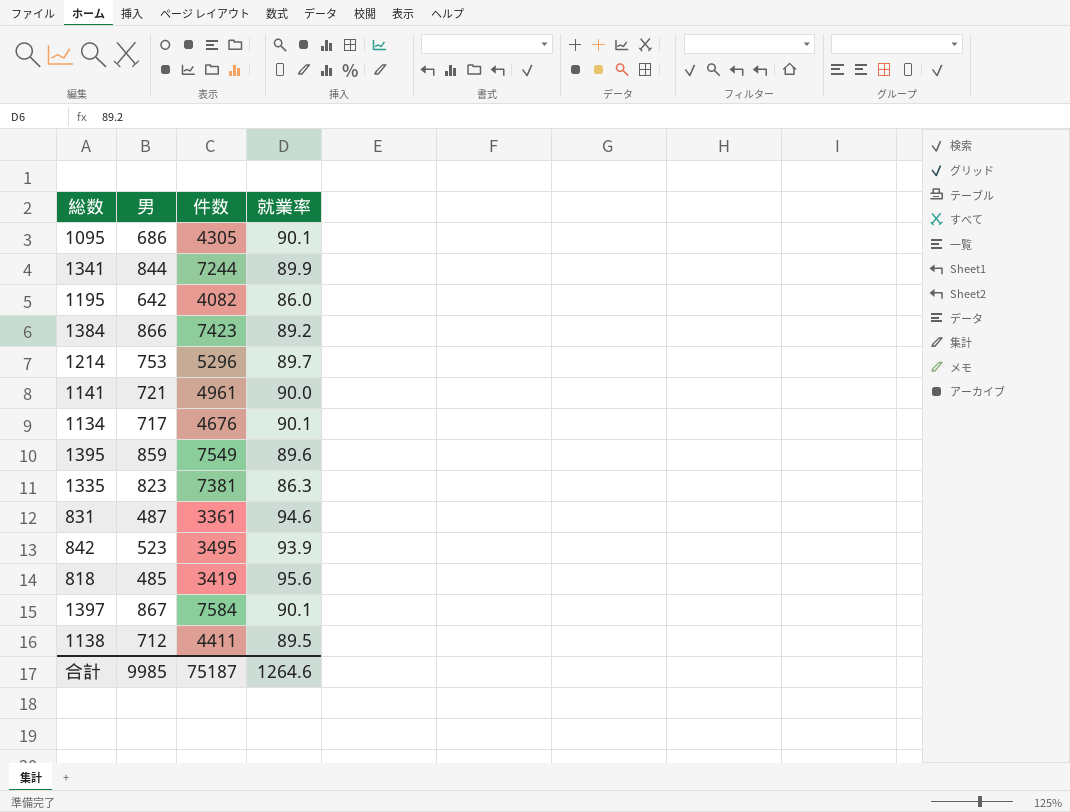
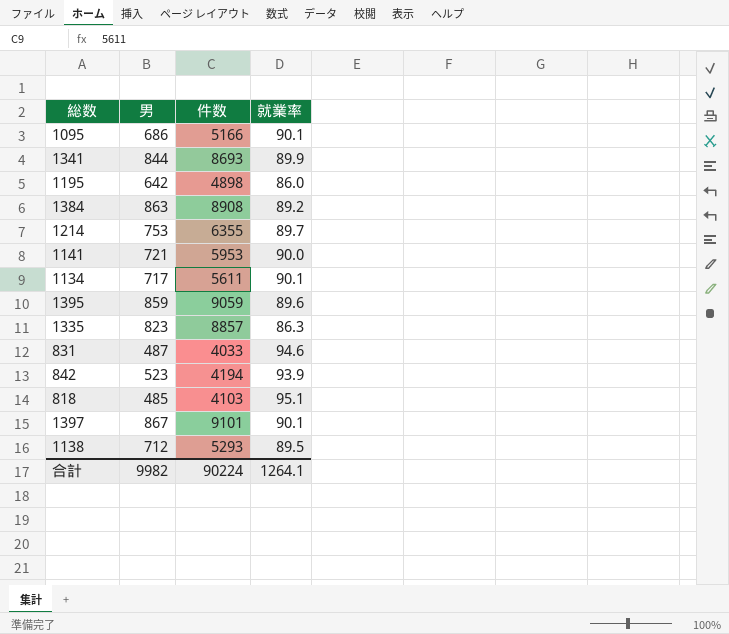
1095 | 件数: 4305 -> 5166
1341 | 件数: 7244 -> 8693
1195 | 件数: 4082 -> 4898
1384 | 男: 866 -> 863
1384 | 件数: 7423 -> 8908
1214 | 件数: 5296 -> 6355
1141 | 件数: 4961 -> 5953
1134 | 件数: 4676 -> 5611
1395 | 件数: 7549 -> 9059
1335 | 件数: 7381 -> 8857
831 | 件数: 3361 -> 4033
842 | 件数: 3495 -> 4194
818 | 件数: 3419 -> 4103
818 | 就業率: 95.6 -> 95.1
1397 | 件数: 7584 -> 9101
1138 | 件数: 4411 -> 5293
合計 | 男: 9985 -> 9982
合計 | 件数: 75187 -> 90224
合計 | 就業率: 1264.6 -> 1264.1

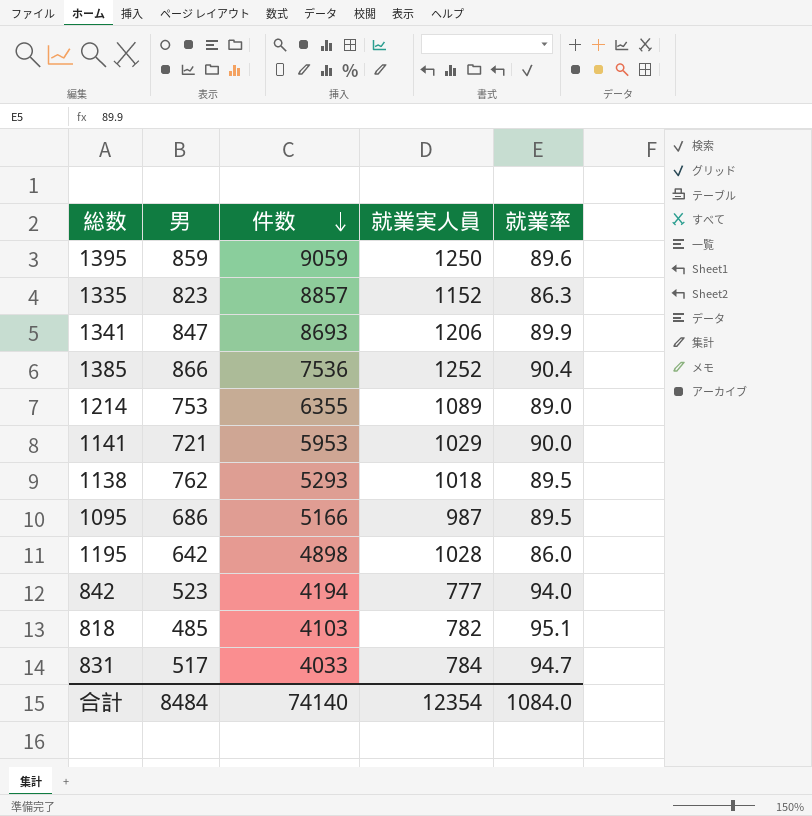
row order: none -> 件数 descending
column 就業実人員 | position: none -> 4
row 1384: 863 | 8908 | 89.2 -> none
row 1134: 717 | 5611 | 90.1 -> none
row 1397: 867 | 9101 | 90.1 -> none
1341 | 男: 844 -> 847
row 1385: none -> 866 | 7536 | 1252 | 90.4
1214 | 就業率: 89.7 -> 89.0
1138 | 男: 712 -> 762
1095 | 就業率: 90.1 -> 89.5
842 | 就業率: 93.9 -> 94.0
831 | 男: 487 -> 517
831 | 就業率: 94.6 -> 94.7
合計 | 男: 9982 -> 8484
合計 | 件数: 90224 -> 74140
合計 | 就業率: 1264.1 -> 1084.0

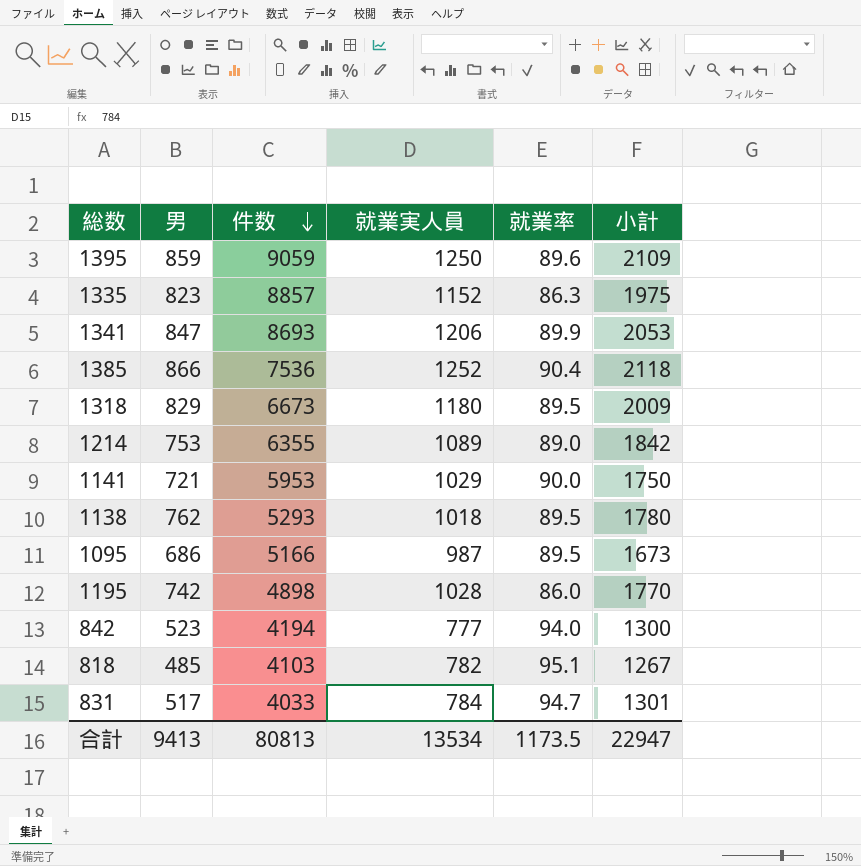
column 小計 | formula: none -> [男] + [就業実人員]
row 1318: none -> 829 | 6673 | 1180 | 89.5 | 2009
1195 | 男: 642 -> 742
合計 | 男: 8484 -> 9413
合計 | 件数: 74140 -> 80813
合計 | 就業実人員: 12354 -> 13534
合計 | 就業率: 1084.0 -> 1173.5

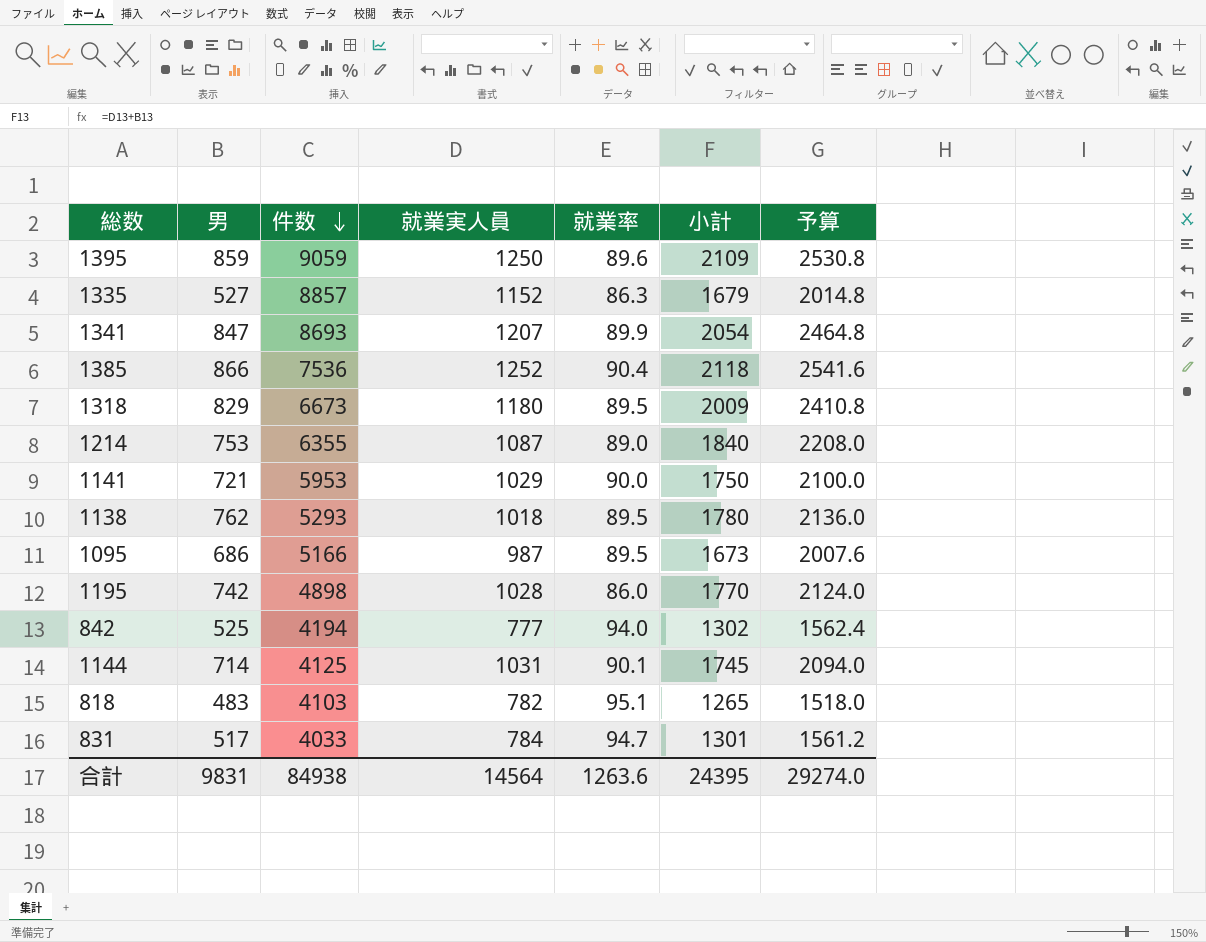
column 予算 | formula: none -> [小計] * 1.2
1335 | 男: 823 -> 527
1335 | 小計: 1975 -> 1679
1341 | 就業実人員: 1206 -> 1207
1341 | 小計: 2053 -> 2054
1214 | 就業実人員: 1089 -> 1087
1214 | 小計: 1842 -> 1840
842 | 男: 523 -> 525
842 | 小計: 1300 -> 1302
row 1144: none -> 714 | 4125 | 1031 | 90.1 | 1745 | 2094.0
818 | 男: 485 -> 483
818 | 小計: 1267 -> 1265
合計 | 男: 9413 -> 9831
合計 | 件数: 80813 -> 84938
合計 | 就業実人員: 13534 -> 14564
合計 | 就業率: 1173.5 -> 1263.6
合計 | 小計: 22947 -> 24395

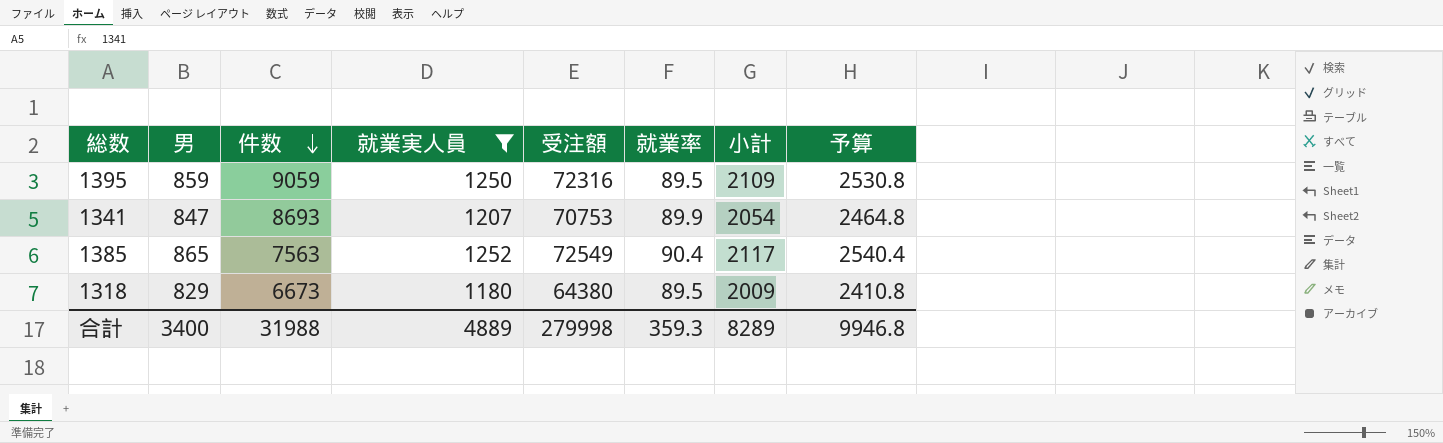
filter: none -> 就業実人員 >= 1180
column 受注額 | position: none -> 5
1395 | 就業率: 89.6 -> 89.5
1385 | 男: 866 -> 865
1385 | 件数: 7536 -> 7563
1385 | 小計: 2118 -> 2117
1385 | 予算: 2541.6 -> 2540.4
合計 | 男: 9831 -> 3400
合計 | 件数: 84938 -> 31988
合計 | 就業実人員: 14564 -> 4889
合計 | 就業率: 1263.6 -> 359.3
合計 | 小計: 24395 -> 8289
合計 | 予算: 29274.0 -> 9946.8

